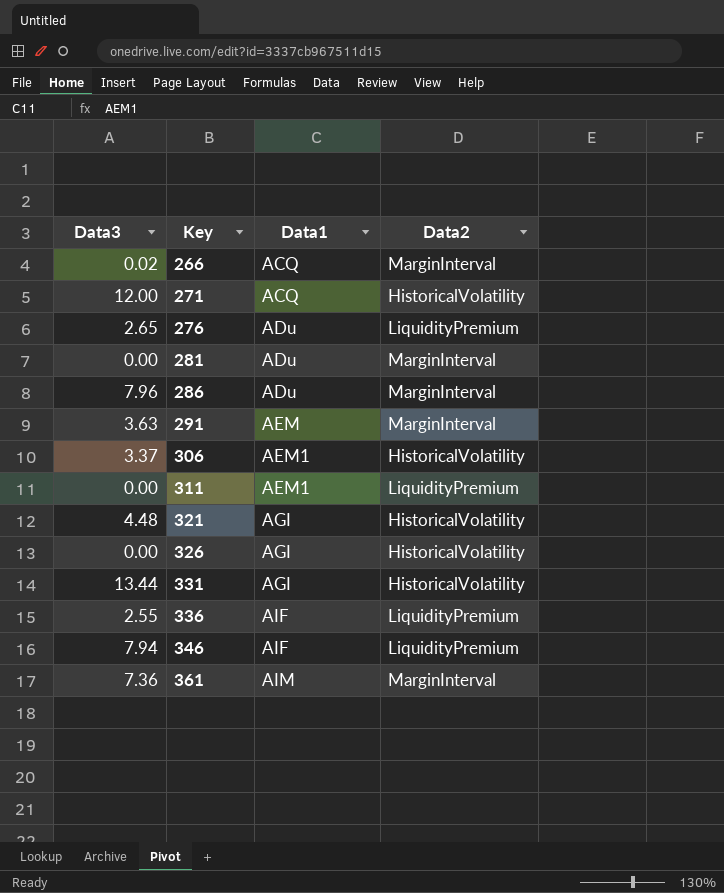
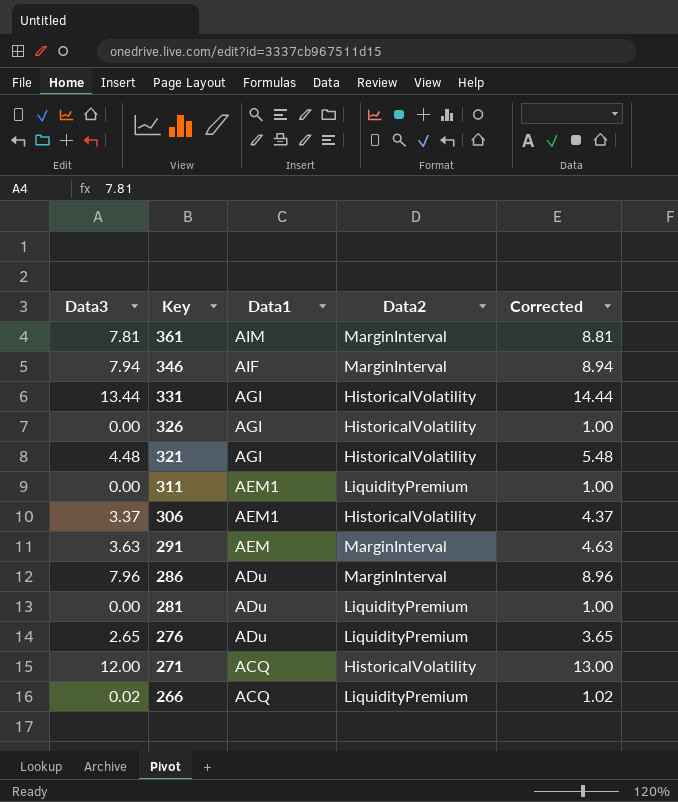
row order: Key ascending -> Key descending
column Corrected | formula: none -> [Data3] + 1
row 336: 2.55 | AIF | LiquidityPremium -> none
361 | Data3: 7.36 -> 7.81
346 | Data2: LiquidityPremium -> MarginInterval
281 | Data2: MarginInterval -> LiquidityPremium
266 | Data2: MarginInterval -> LiquidityPremium

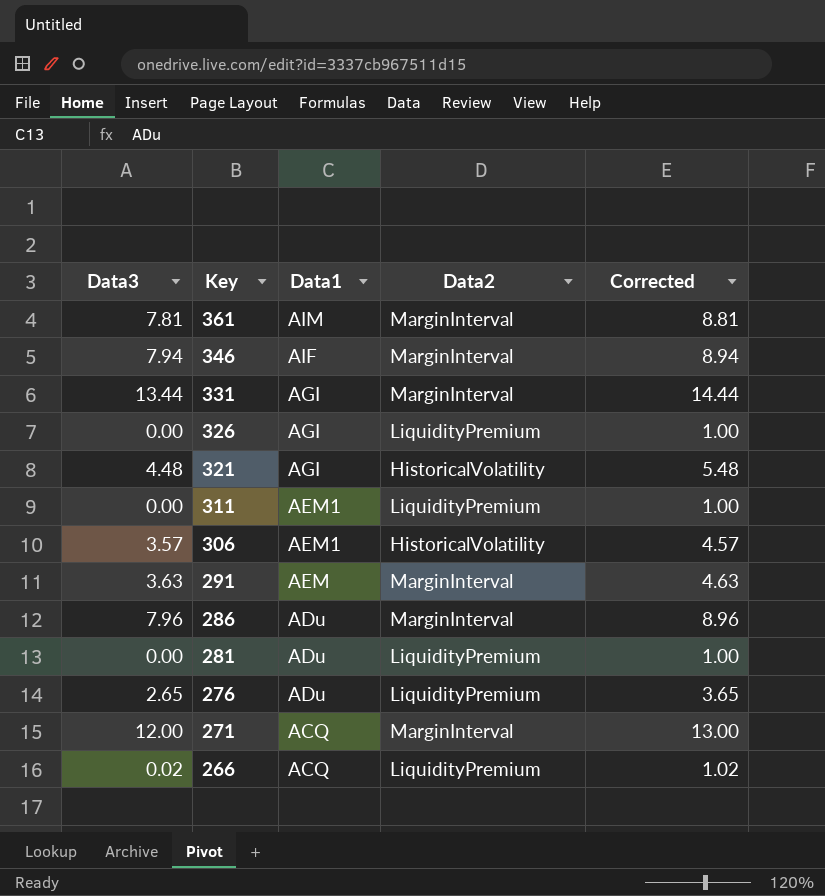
331 | Data2: HistoricalVolatility -> MarginInterval
326 | Data2: HistoricalVolatility -> LiquidityPremium
306 | Data3: 3.37 -> 3.57
306 | Corrected: 4.37 -> 4.57
271 | Data2: HistoricalVolatility -> MarginInterval

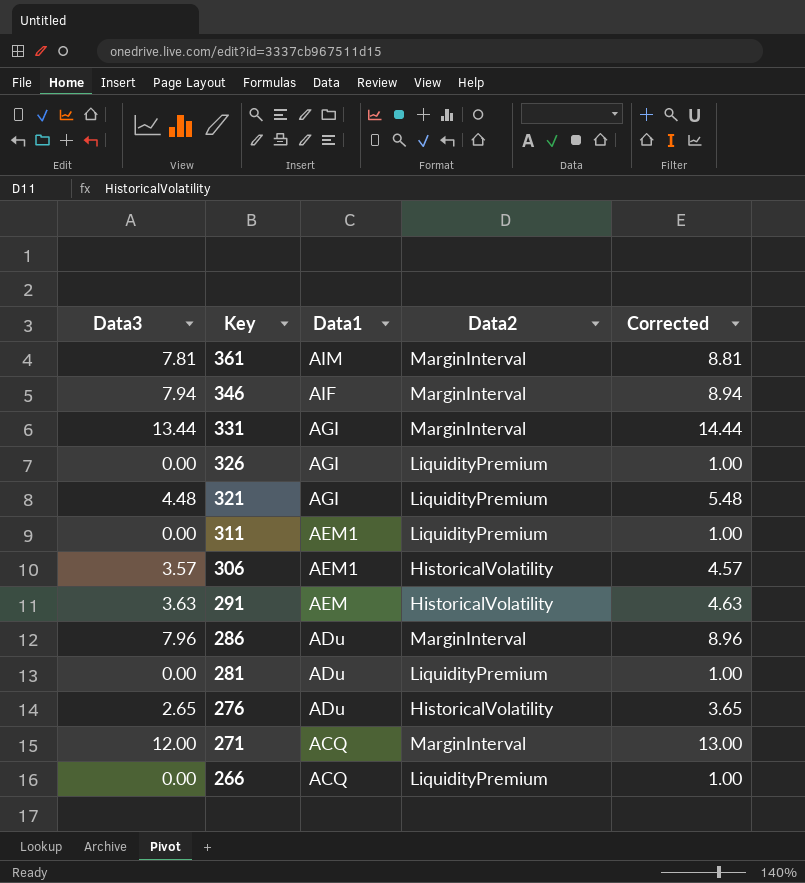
321 | Data2: HistoricalVolatility -> LiquidityPremium
291 | Data2: MarginInterval -> HistoricalVolatility
276 | Data2: LiquidityPremium -> HistoricalVolatility
266 | Data3: 0.02 -> 0.00
266 | Corrected: 1.02 -> 1.00

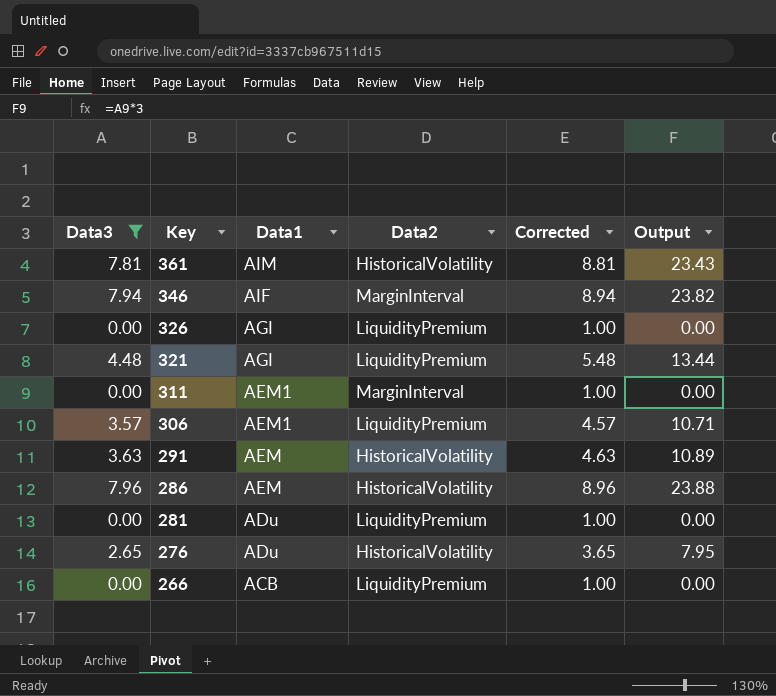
filter: none -> Data3 <= 7.96
column Output | formula: none -> [Data3] * 3
361 | Data2: MarginInterval -> HistoricalVolatility
311 | Data2: LiquidityPremium -> MarginInterval
306 | Data2: HistoricalVolatility -> LiquidityPremium
286 | Data1: ADu -> AEM
286 | Data2: MarginInterval -> HistoricalVolatility
266 | Data1: ACQ -> ACB

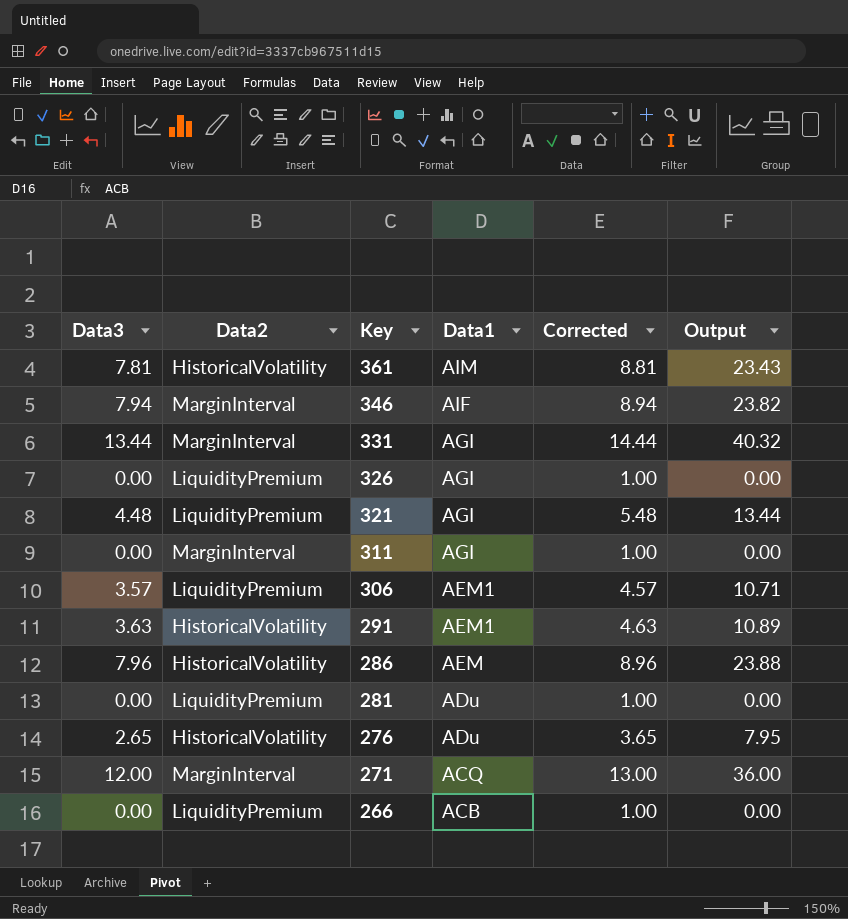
filter: Data3 <= 7.96 -> none
column Data2 | position: 4 -> 2
311 | Data1: AEM1 -> AGI
291 | Data1: AEM -> AEM1

